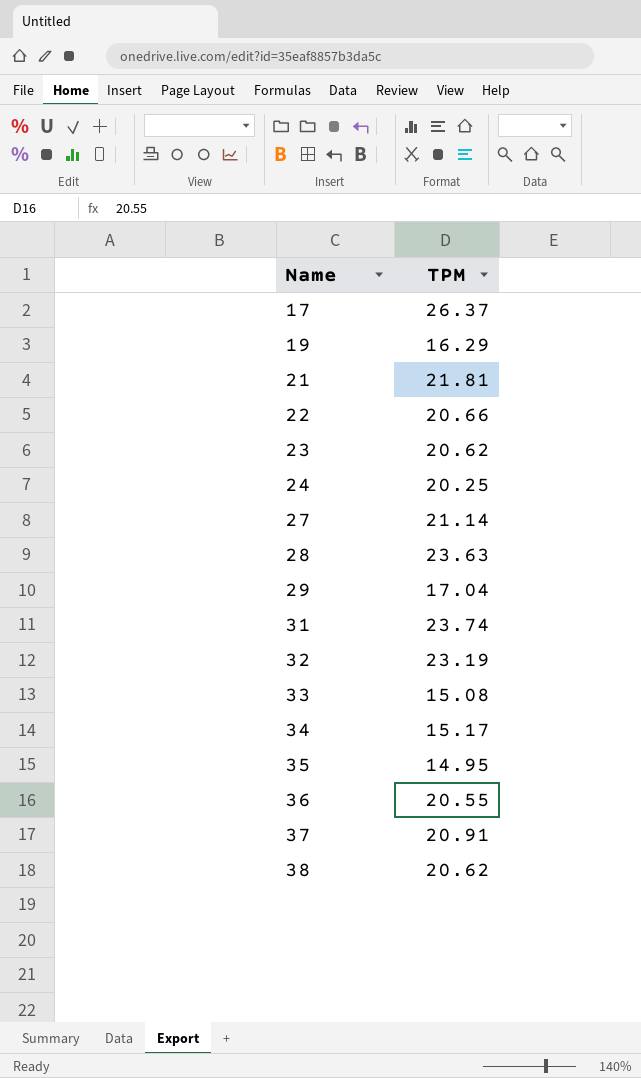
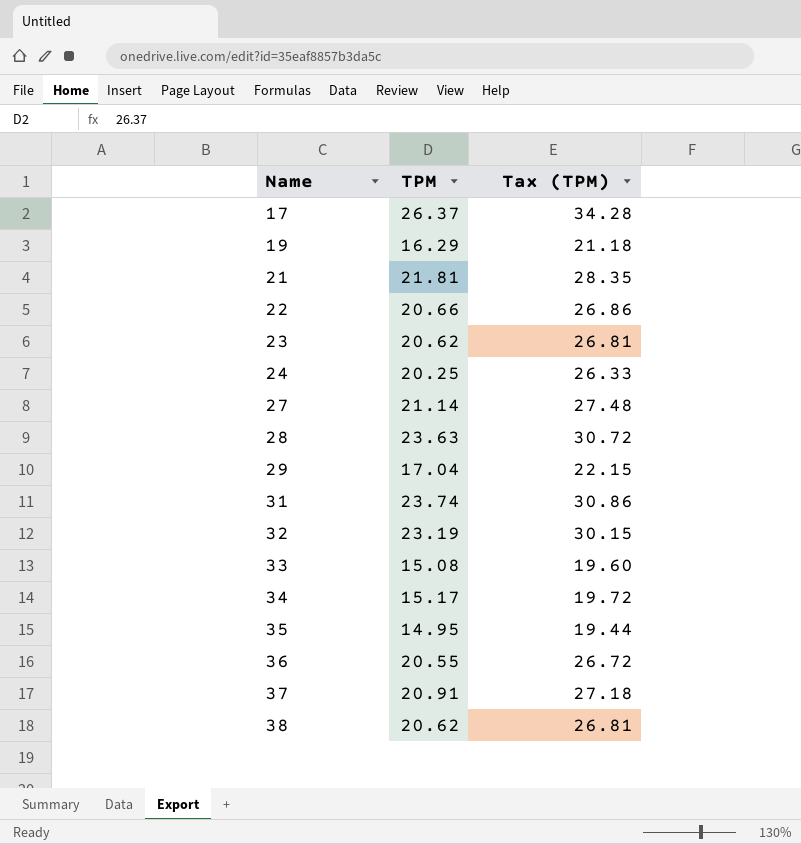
column Tax (TPM) | formula: none -> [TPM] * 1.3

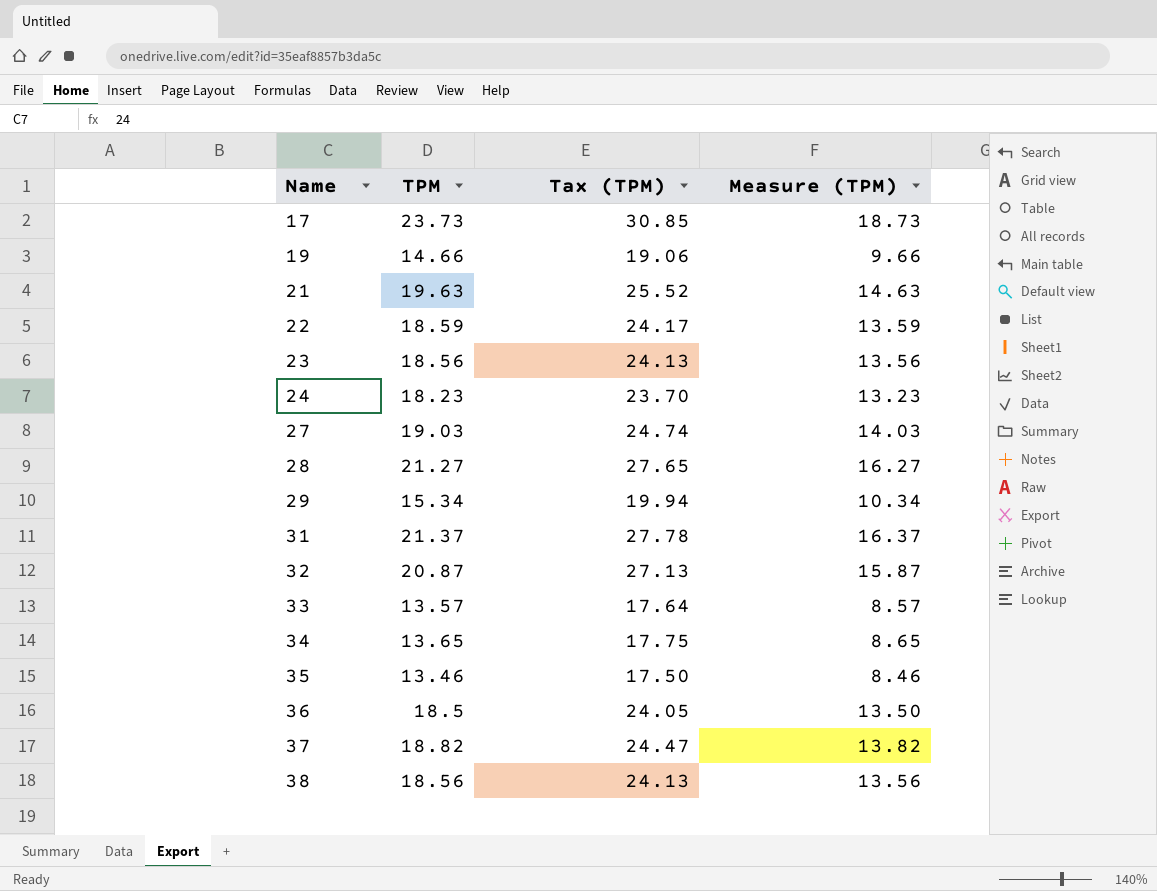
column Measure (TPM) | formula: none -> [TPM] - 5
17 | TPM: 26.37 -> 23.73
17 | Tax (TPM): 34.28 -> 30.85
19 | TPM: 16.29 -> 14.66
19 | Tax (TPM): 21.18 -> 19.06
21 | TPM: 21.81 -> 19.63
21 | Tax (TPM): 28.35 -> 25.52
22 | TPM: 20.66 -> 18.59
22 | Tax (TPM): 26.86 -> 24.17
23 | TPM: 20.62 -> 18.56
23 | Tax (TPM): 26.81 -> 24.13
24 | TPM: 20.25 -> 18.23
24 | Tax (TPM): 26.33 -> 23.70
27 | TPM: 21.14 -> 19.03
27 | Tax (TPM): 27.48 -> 24.74
28 | TPM: 23.63 -> 21.27
28 | Tax (TPM): 30.72 -> 27.65
29 | TPM: 17.04 -> 15.34
29 | Tax (TPM): 22.15 -> 19.94
31 | TPM: 23.74 -> 21.37
31 | Tax (TPM): 30.86 -> 27.78
32 | TPM: 23.19 -> 20.87
32 | Tax (TPM): 30.15 -> 27.13
33 | TPM: 15.08 -> 13.57
33 | Tax (TPM): 19.60 -> 17.64
34 | TPM: 15.17 -> 13.65
34 | Tax (TPM): 19.72 -> 17.75
35 | TPM: 14.95 -> 13.46
35 | Tax (TPM): 19.44 -> 17.50
36 | TPM: 20.55 -> 18.5
36 | Tax (TPM): 26.72 -> 24.05
37 | TPM: 20.91 -> 18.82
37 | Tax (TPM): 27.18 -> 24.47
38 | TPM: 20.62 -> 18.56
38 | Tax (TPM): 26.81 -> 24.13

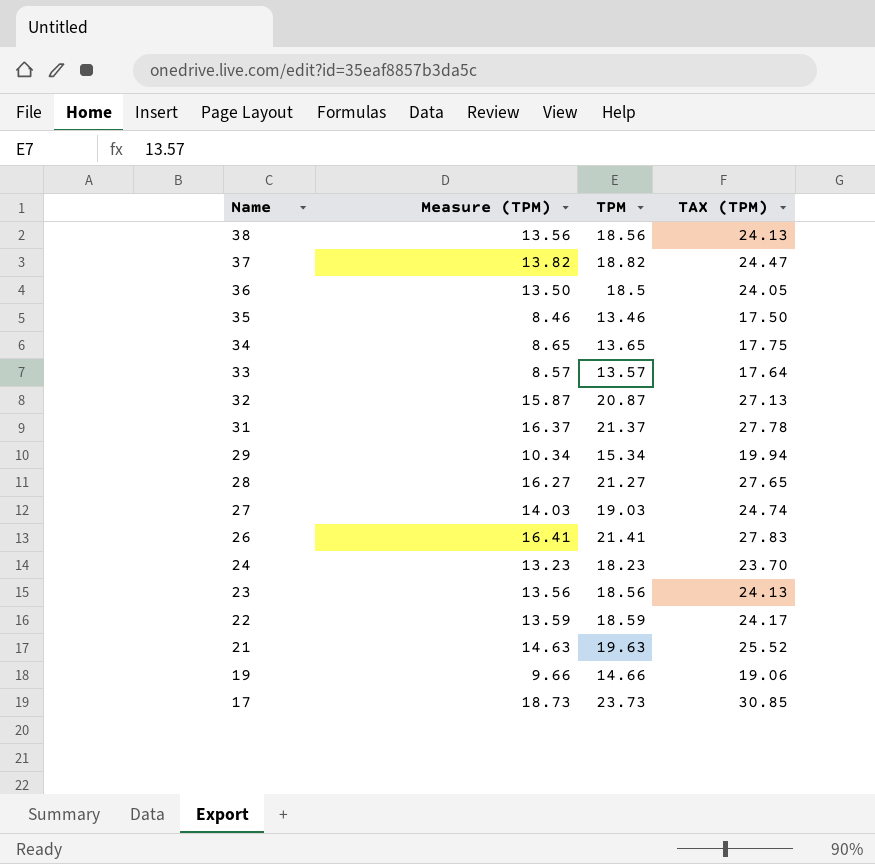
row order: Name ascending -> Name descending
column Measure (TPM) | position: 4 -> 2
column name: Tax (TPM) -> TAX (TPM)
row 26: none -> 16.41 | 21.41 | 27.83

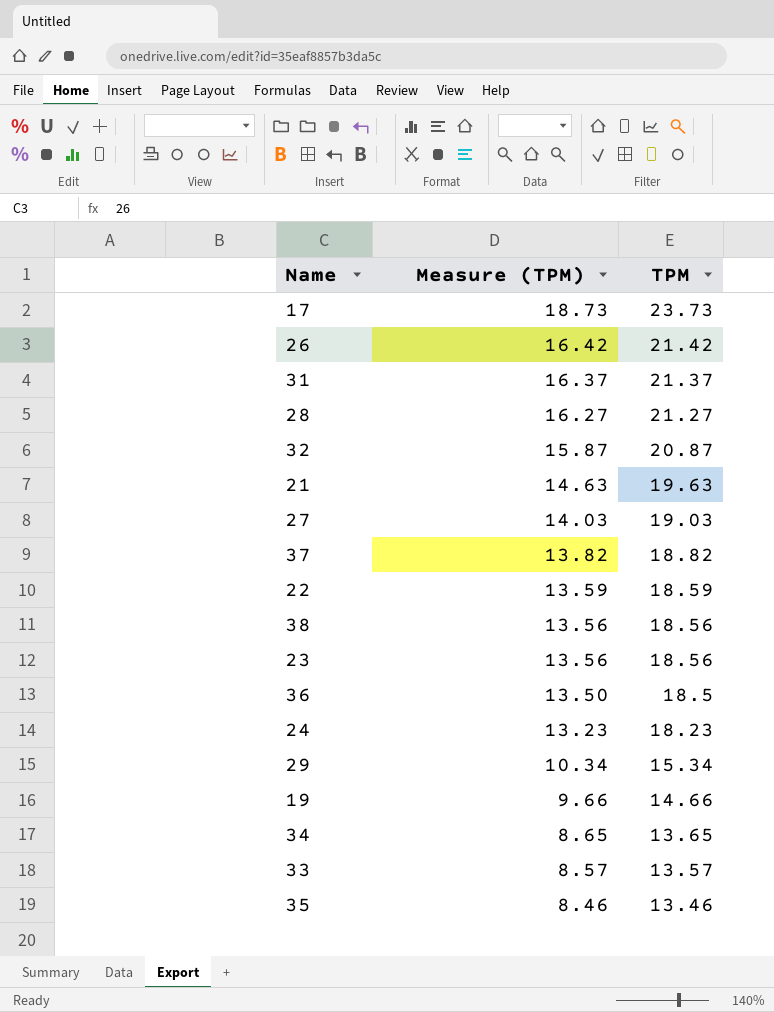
row order: Name descending -> Measure (TPM) descending
column TAX (TPM) | formula: [TPM] * 1.3 -> none
26 | Measure (TPM): 16.41 -> 16.42
26 | TPM: 21.41 -> 21.42

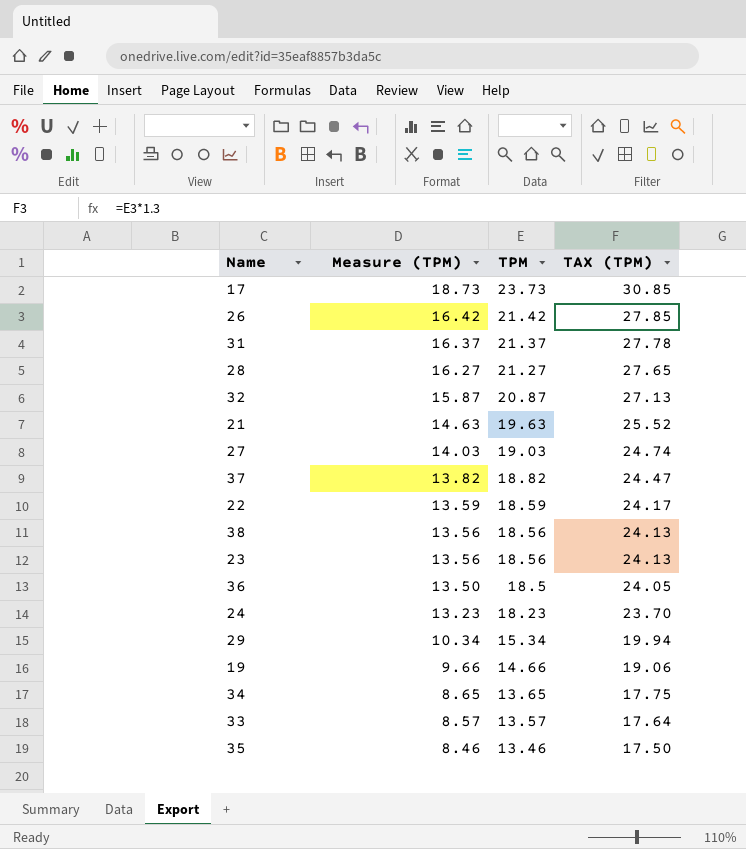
column TAX (TPM) | formula: none -> [TPM] * 1.3

